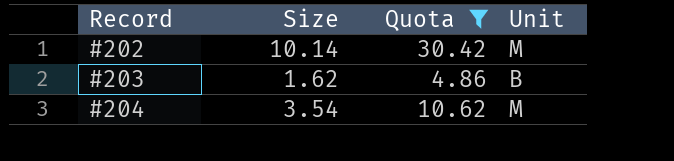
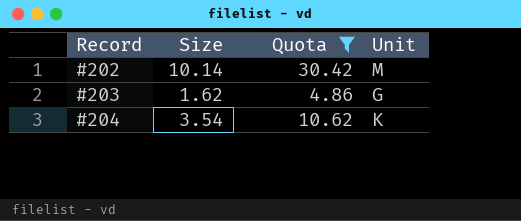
#203 | Unit: B -> G
#204 | Unit: M -> K

